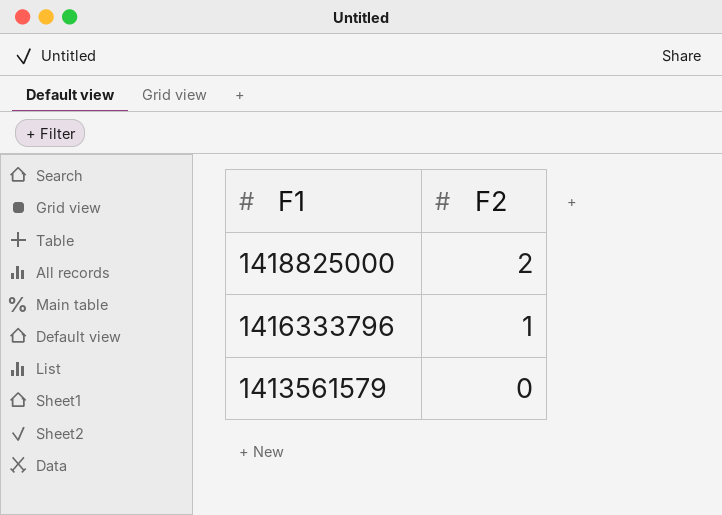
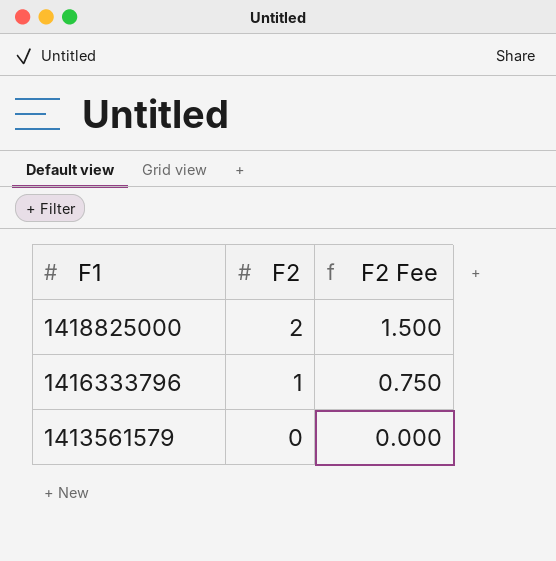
column F2 Fee | formula: none -> [F2] * 0.75

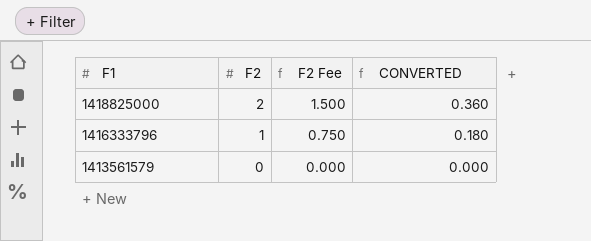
column CONVERTED | formula: none -> [F2] * 0.18

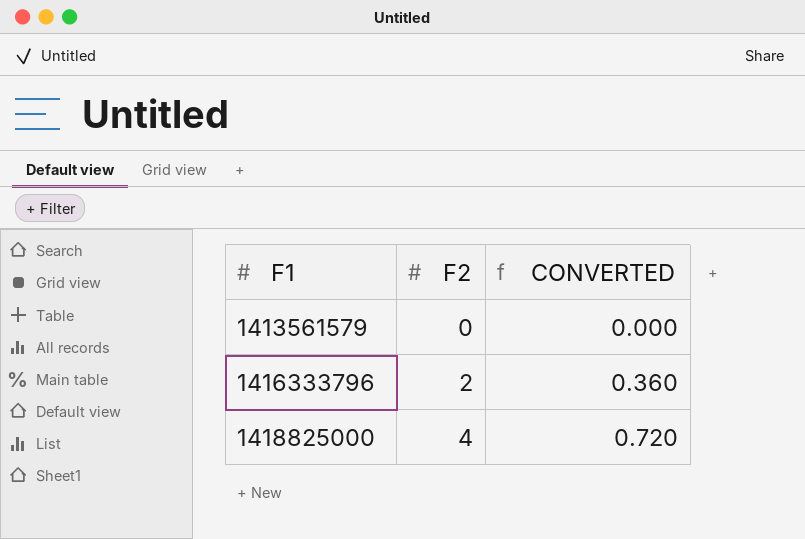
row order: F1 descending -> F1 ascending
column F2 Fee | formula: [F2] * 0.75 -> none
1416333796 | F2: 1 -> 2
1416333796 | CONVERTED: 0.180 -> 0.360
1418825000 | F2: 2 -> 4
1418825000 | CONVERTED: 0.360 -> 0.720

